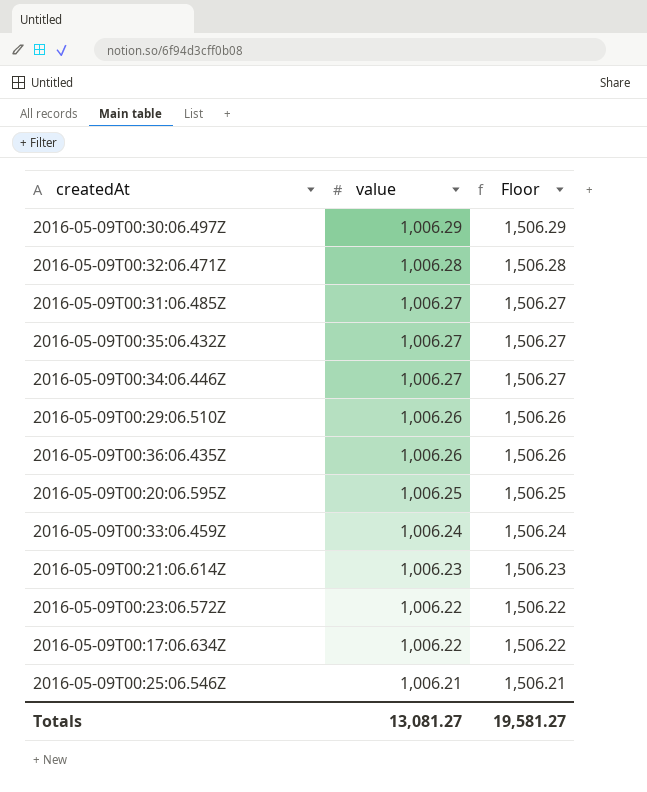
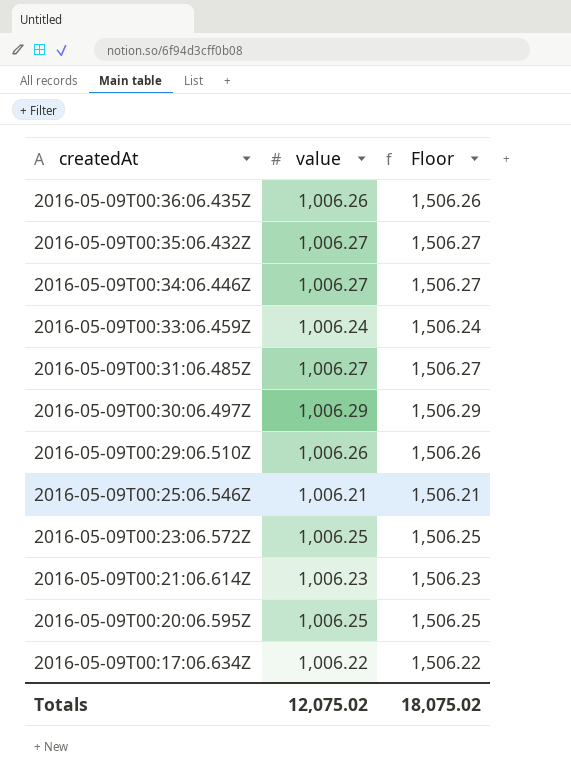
row order: value descending -> createdAt descending
row 2016-05-09T00:32:06.471Z: 1,006.28 | 1,506.28 -> none
2016-05-09T00:23:06.572Z | value: 1,006.22 -> 1,006.25
2016-05-09T00:23:06.572Z | Floor: 1,506.22 -> 1,506.25
Totals | value: 13,081.27 -> 12,075.02
Totals | Floor: 19,581.27 -> 18,075.02

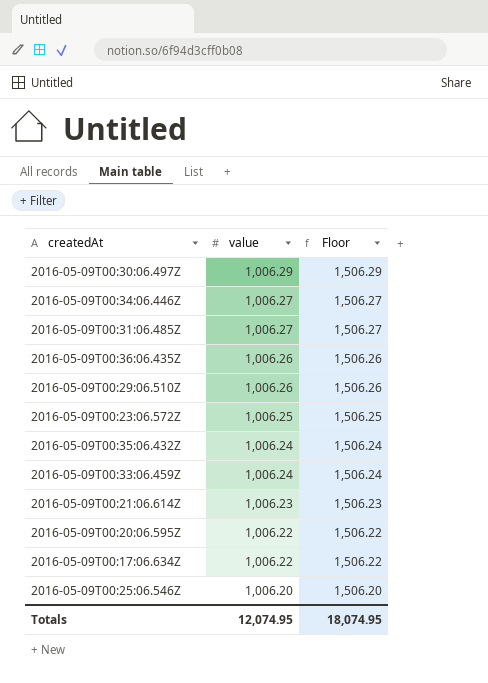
row order: createdAt descending -> value descending
2016-05-09T00:35:06.432Z | value: 1,006.27 -> 1,006.24
2016-05-09T00:35:06.432Z | Floor: 1,506.27 -> 1,506.24
2016-05-09T00:20:06.595Z | value: 1,006.25 -> 1,006.22
2016-05-09T00:20:06.595Z | Floor: 1,506.25 -> 1,506.22
2016-05-09T00:25:06.546Z | value: 1,006.21 -> 1,006.20
2016-05-09T00:25:06.546Z | Floor: 1,506.21 -> 1,506.20
Totals | value: 12,075.02 -> 12,074.95
Totals | Floor: 18,075.02 -> 18,074.95

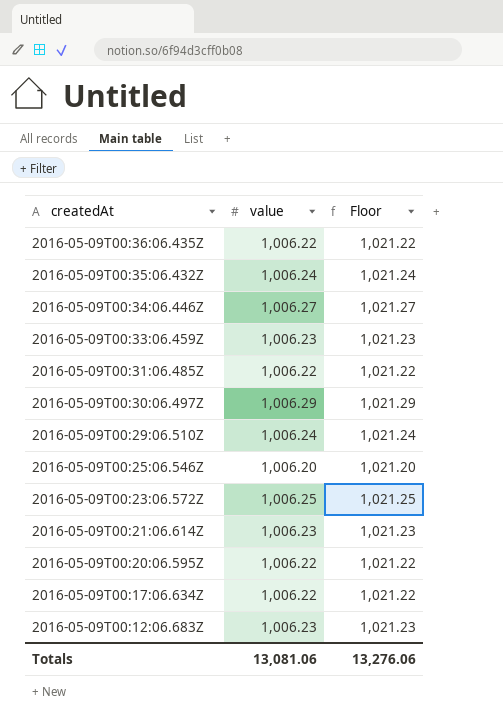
row order: value descending -> createdAt descending
column Floor | formula: [value] + 500 -> [value] + 15
2016-05-09T00:36:06.435Z | value: 1,006.26 -> 1,006.22
2016-05-09T00:33:06.459Z | value: 1,006.24 -> 1,006.23
2016-05-09T00:31:06.485Z | value: 1,006.27 -> 1,006.22
2016-05-09T00:29:06.510Z | value: 1,006.26 -> 1,006.24
row 2016-05-09T00:12:06.683Z: none -> 1,006.23 | 1,021.23
Totals | value: 12,074.95 -> 13,081.06
Totals | Floor: 18,074.95 -> 13,276.06

